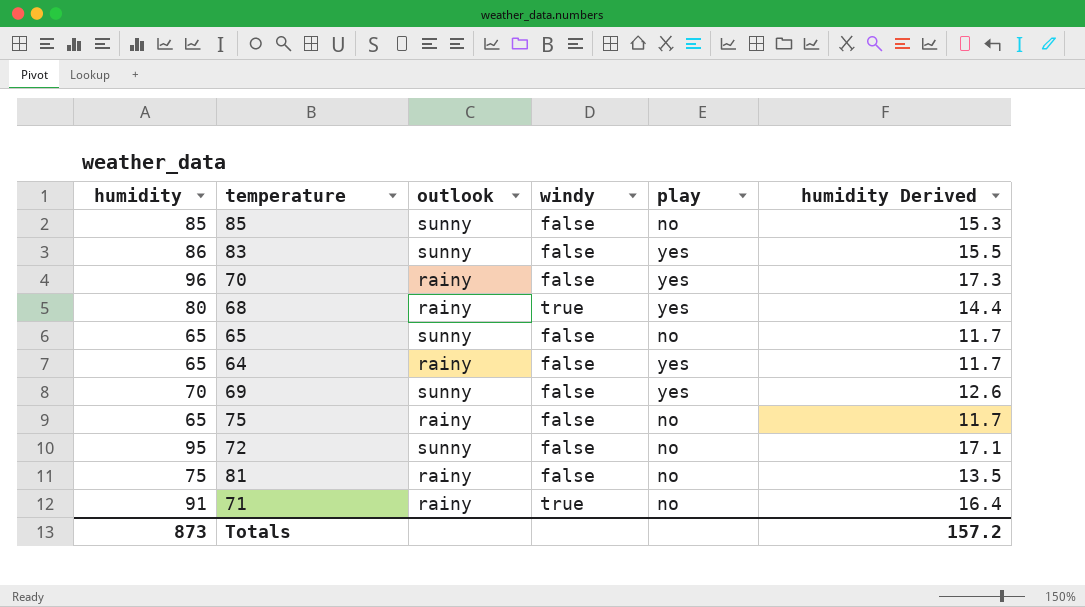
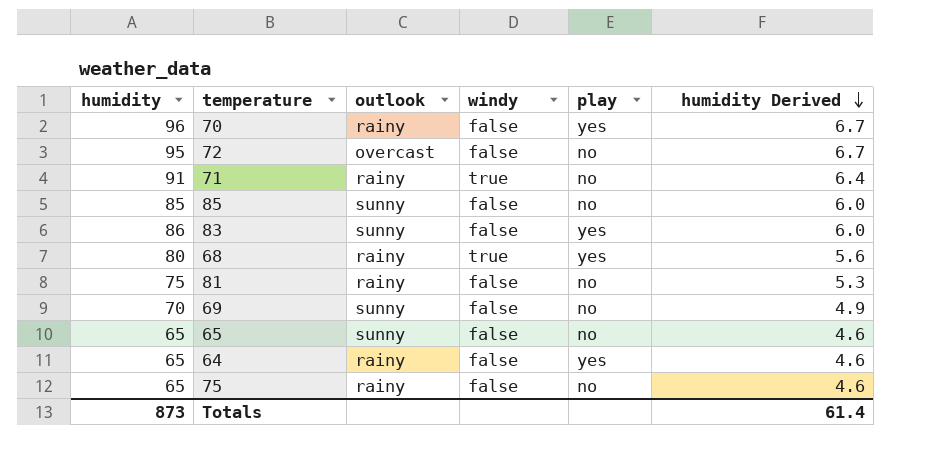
row order: none -> humidity Derived descending
column humidity Derived | formula: [humidity] * 0.18 -> [humidity] * 0.07
72 | outlook: sunny -> overcast
69 | play: yes -> no
Totals | humidity Derived: 157.2 -> 61.4

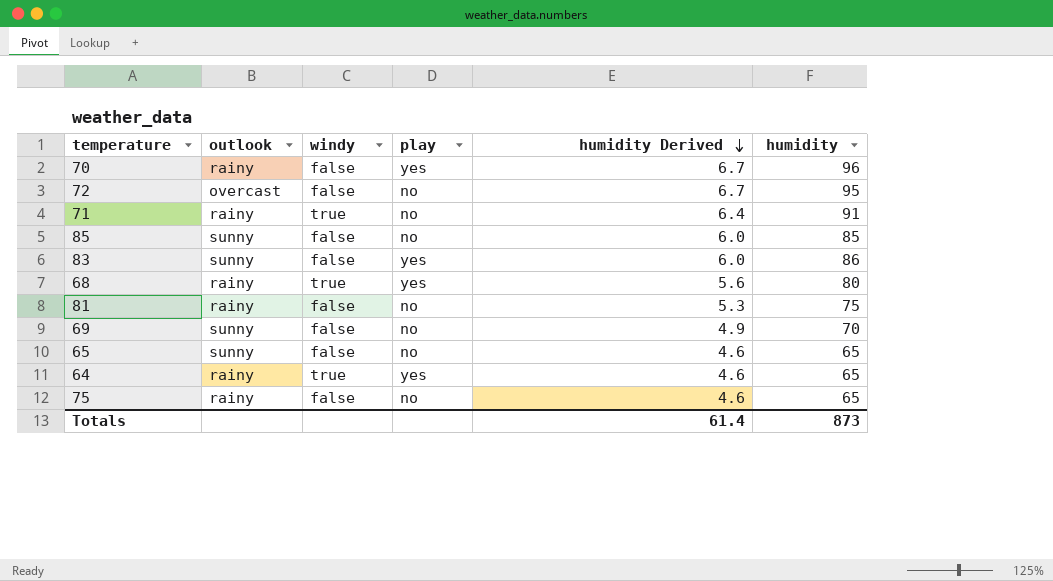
column humidity | position: 1 -> 6
64 | windy: false -> true

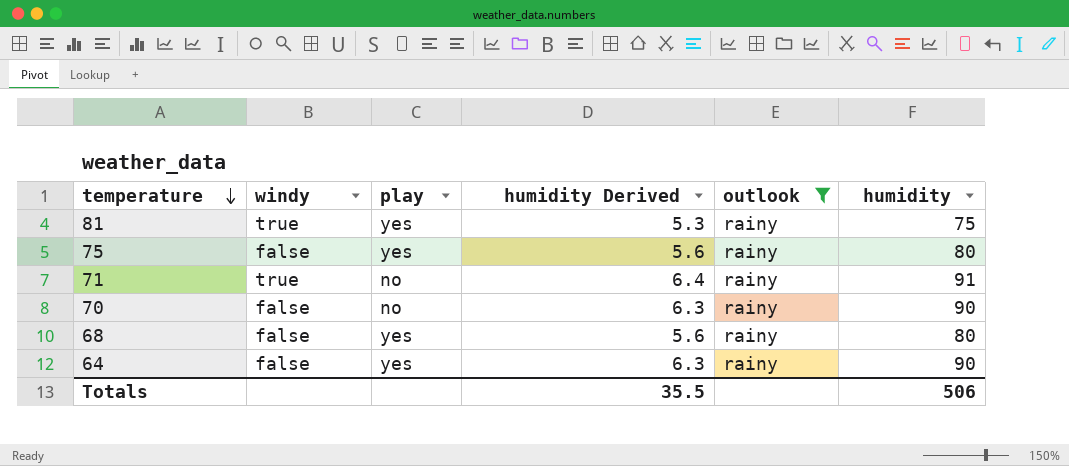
filter: none -> outlook = rainy
row order: humidity Derived descending -> temperature descending
column outlook | position: 2 -> 5
81 | windy: false -> true
81 | play: no -> yes
75 | play: no -> yes
75 | humidity Derived: 4.6 -> 5.6
75 | humidity: 65 -> 80
70 | play: yes -> no
70 | humidity Derived: 6.7 -> 6.3
70 | humidity: 96 -> 90
68 | windy: true -> false
64 | windy: true -> false
64 | humidity Derived: 4.6 -> 6.3
64 | humidity: 65 -> 90
Totals | humidity Derived: 61.4 -> 35.5
Totals | humidity: 873 -> 506

